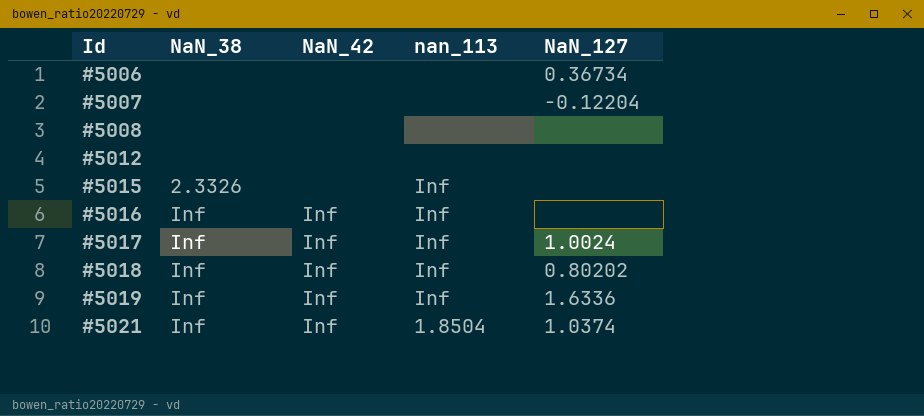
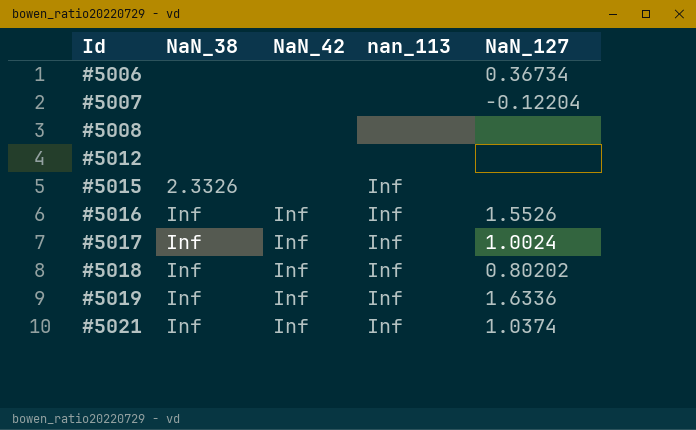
#5016 | NaN_127: none -> 1.5526
#5021 | nan_113: 1.8504 -> Inf

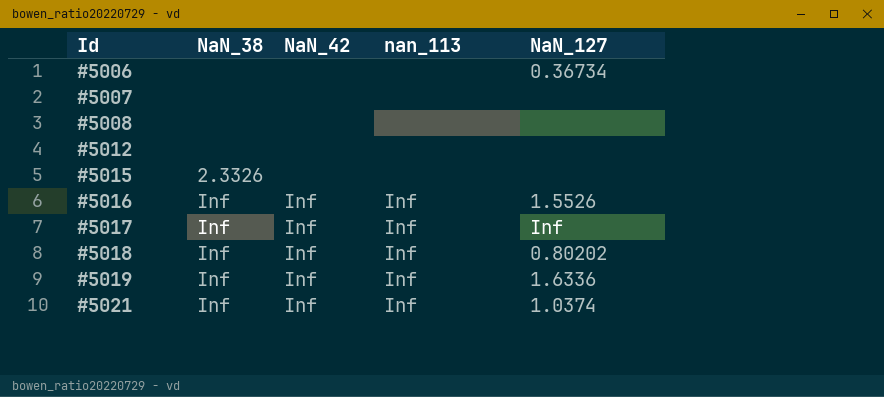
#5007 | NaN_127: -0.12204 -> none
#5015 | nan_113: Inf -> none
#5017 | NaN_127: 1.0024 -> Inf

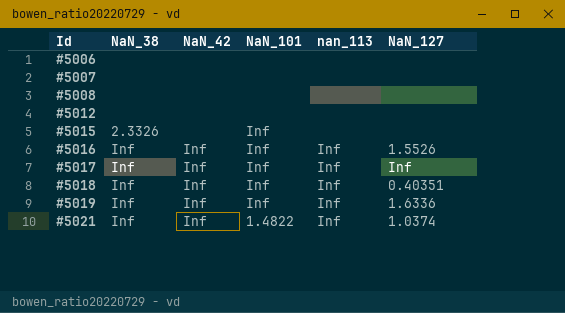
column NaN_101 | position: none -> 4
#5006 | NaN_127: 0.36734 -> none
#5018 | NaN_127: 0.80202 -> 0.40351

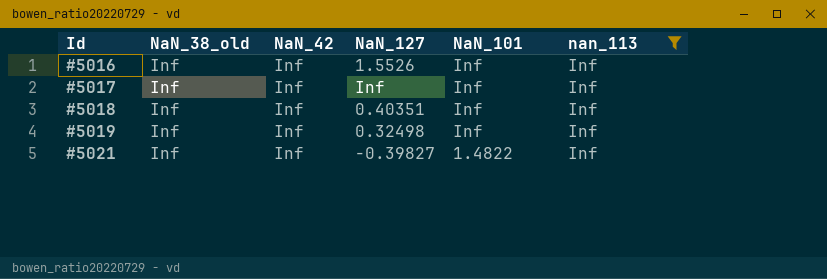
filter: none -> nan_113 = Inf
column name: NaN_38 -> NaN_38_old
column NaN_127 | position: 6 -> 4
#5019 | NaN_127: 1.6336 -> 0.32498
#5021 | NaN_127: 1.0374 -> -0.39827

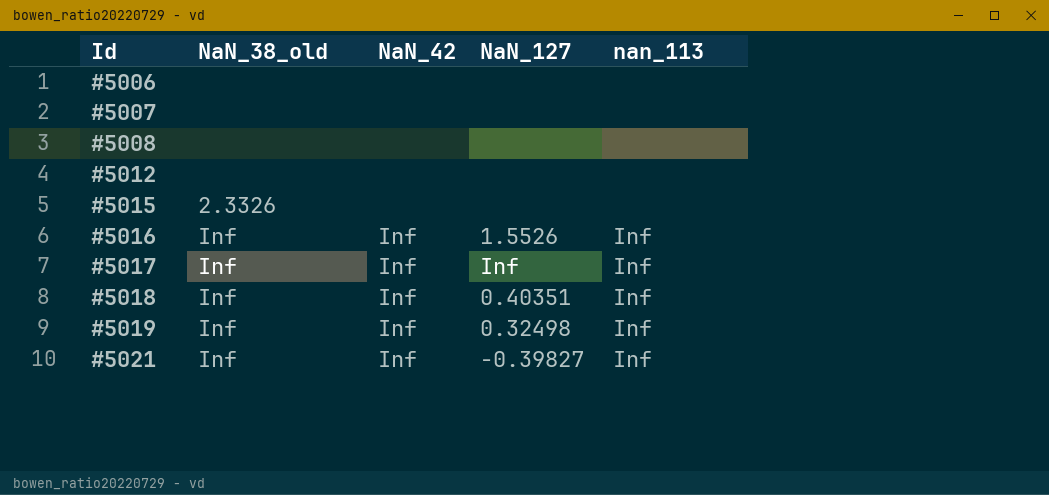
filter: nan_113 = Inf -> none
column NaN_101 | position: 5 -> none

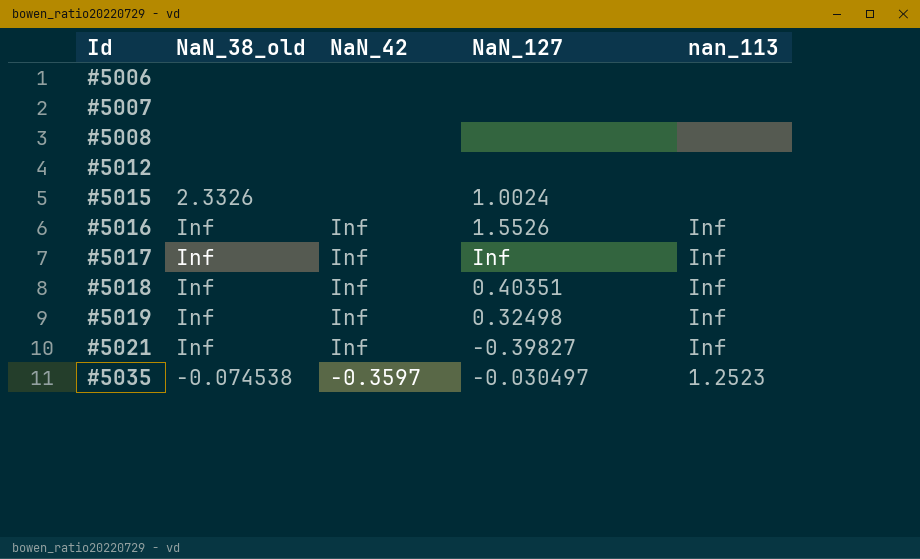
#5015 | NaN_127: none -> 1.0024
row #5035: none -> -0.074538 | -0.3597 | -0.030497 | 1.2523

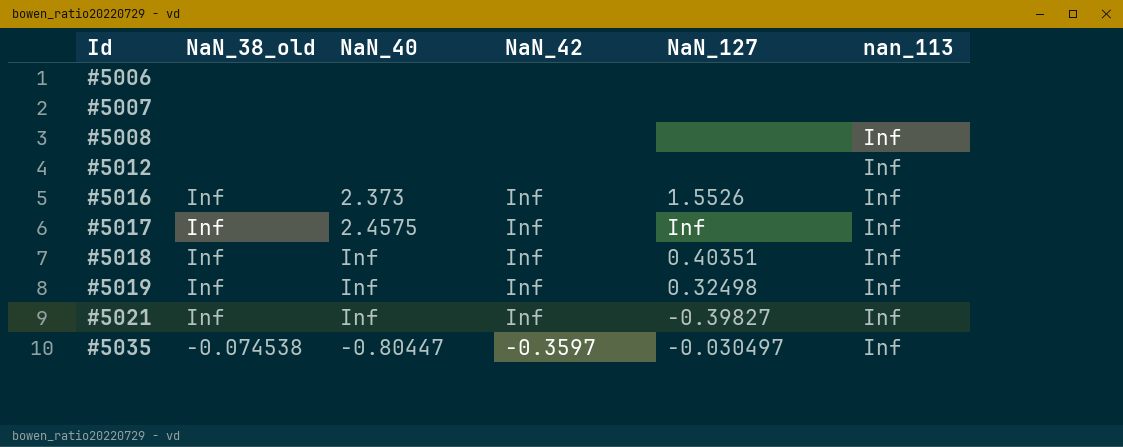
column NaN_40 | position: none -> 3
row #5015: 2.3326 | none | 1.0024 | none -> none
#5008 | nan_113: none -> Inf
#5012 | nan_113: none -> Inf
#5035 | nan_113: 1.2523 -> Inf

